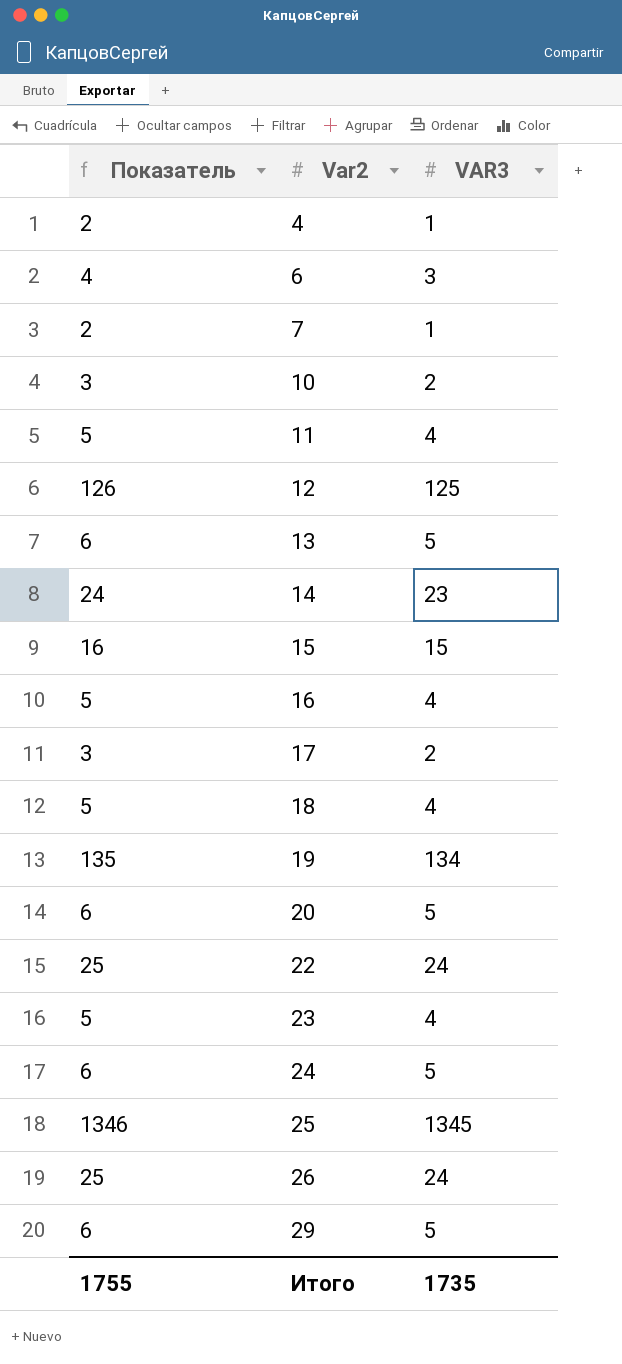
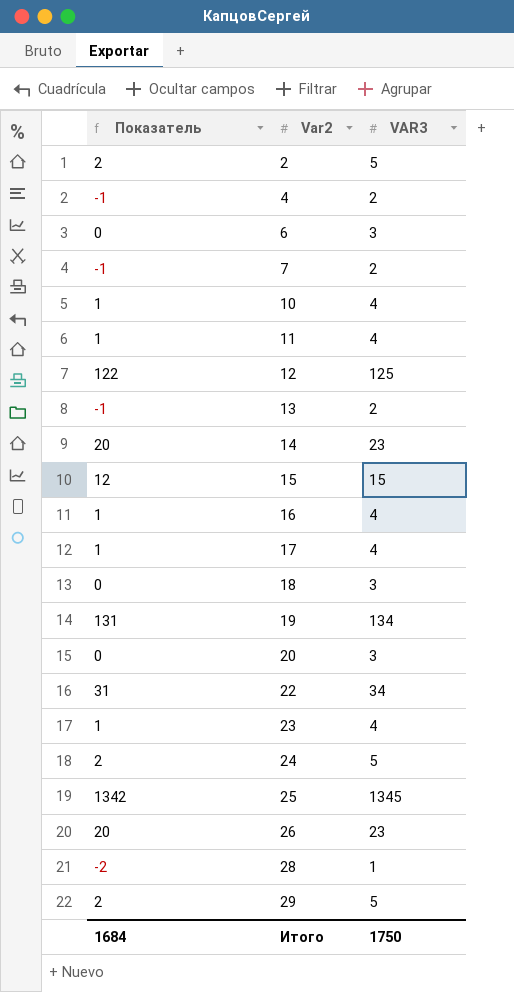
column Показатель | formula: [VAR3] + 1 -> [VAR3] - 3
row 2: none -> 2 | 5
4 | VAR3: 1 -> 2
7 | VAR3: 1 -> 2
10 | VAR3: 2 -> 4
13 | VAR3: 5 -> 2
17 | VAR3: 2 -> 4
18 | VAR3: 4 -> 3
20 | VAR3: 5 -> 3
22 | VAR3: 24 -> 34
26 | VAR3: 24 -> 23
row 28: none -> -2 | 1
Итого | Показатель: 1755 -> 1684
Итого | VAR3: 1735 -> 1750

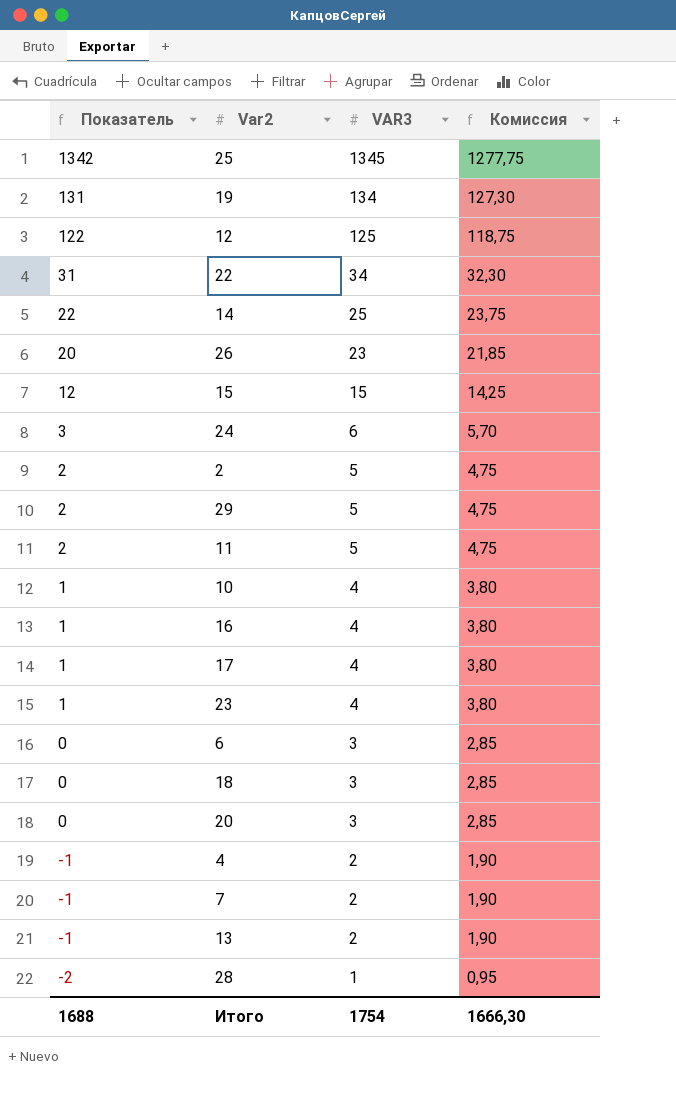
row order: Var2 ascending -> Показатель descending
column Комиссия | formula: none -> [VAR3] * 0,95
14 | Показатель: 20 -> 22
14 | VAR3: 23 -> 25
24 | Показатель: 2 -> 3
24 | VAR3: 5 -> 6
11 | Показатель: 1 -> 2
11 | VAR3: 4 -> 5
Итого | Показатель: 1684 -> 1688
Итого | VAR3: 1750 -> 1754

